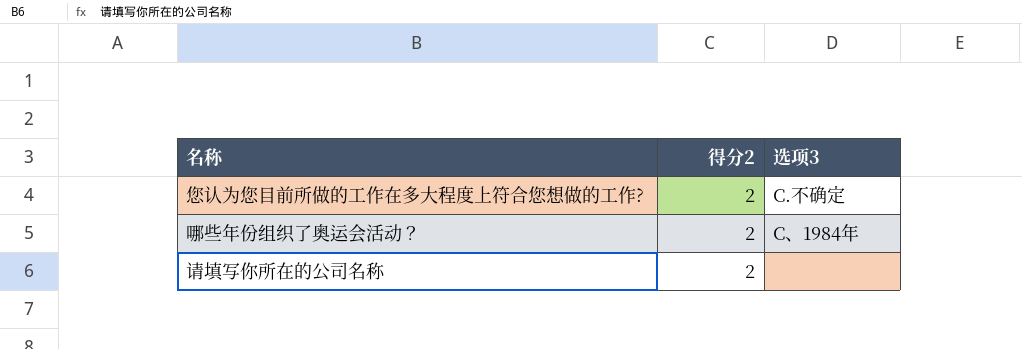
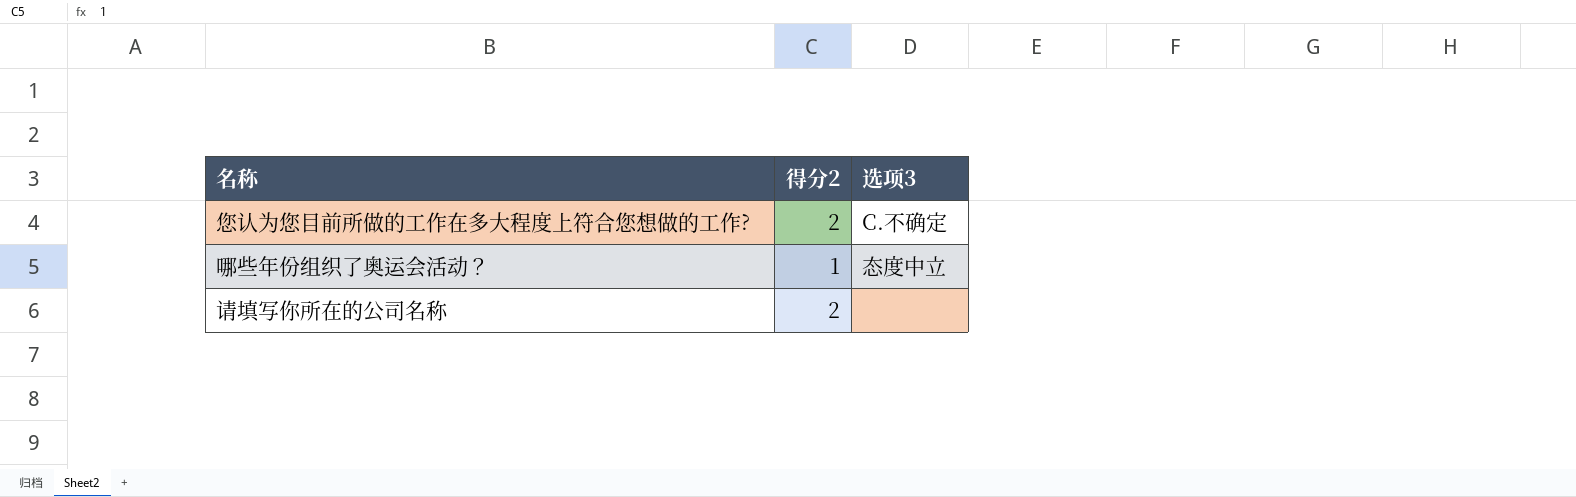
哪些年份组织了奥运会活动？ | 得分2: 2 -> 1
哪些年份组织了奥运会活动？ | 选项3: C、1984年 -> 态度中立

